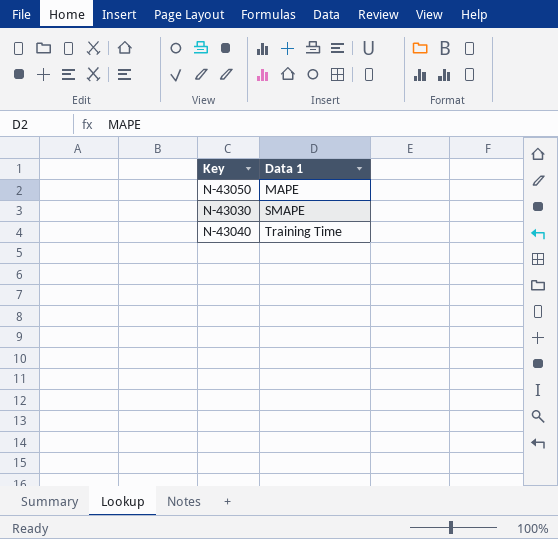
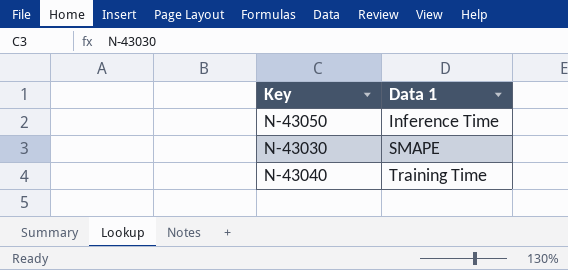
N-43050 | Data 1: MAPE -> Inference Time

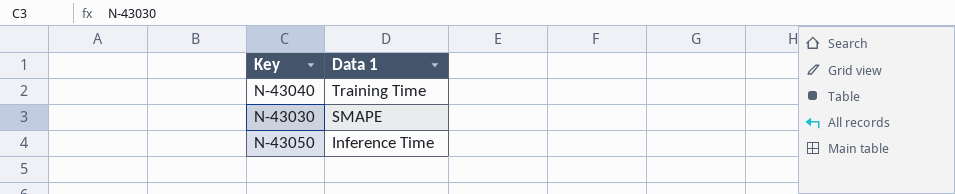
row order: Data 1 ascending -> Data 1 descending

